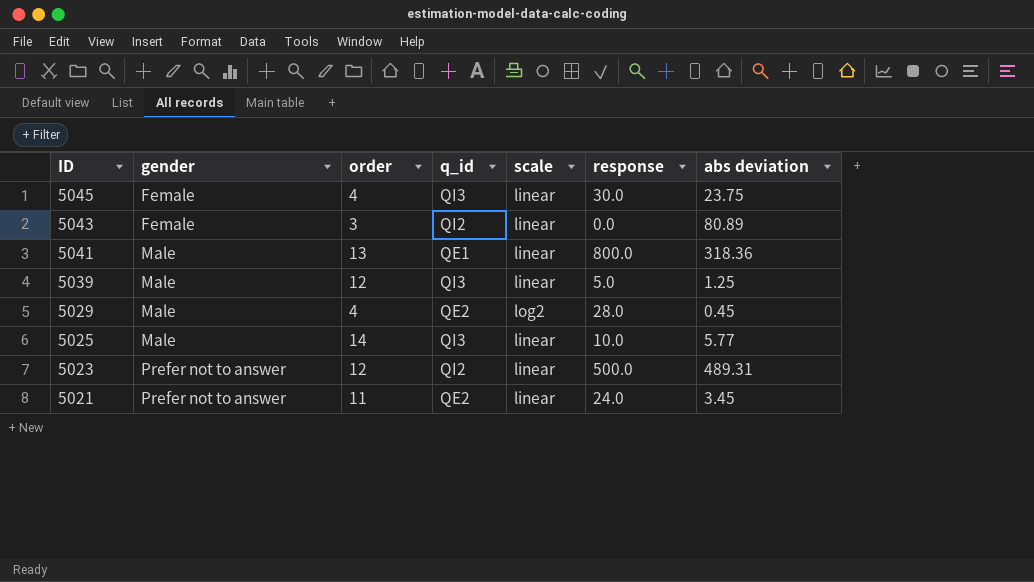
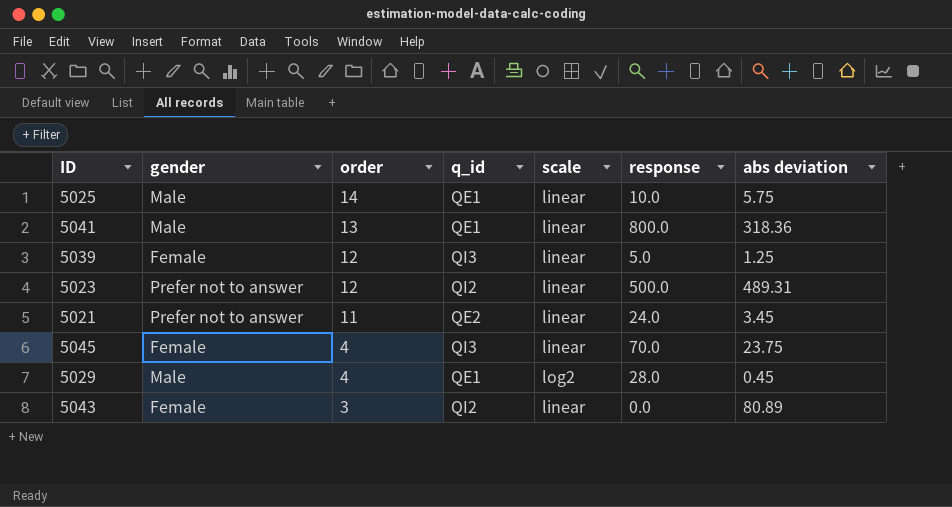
row order: ID descending -> order descending
5025 | q_id: QI3 -> QE1
5025 | abs deviation: 5.77 -> 5.75
5039 | gender: Male -> Female
5045 | response: 30.0 -> 70.0
5029 | q_id: QE2 -> QE1

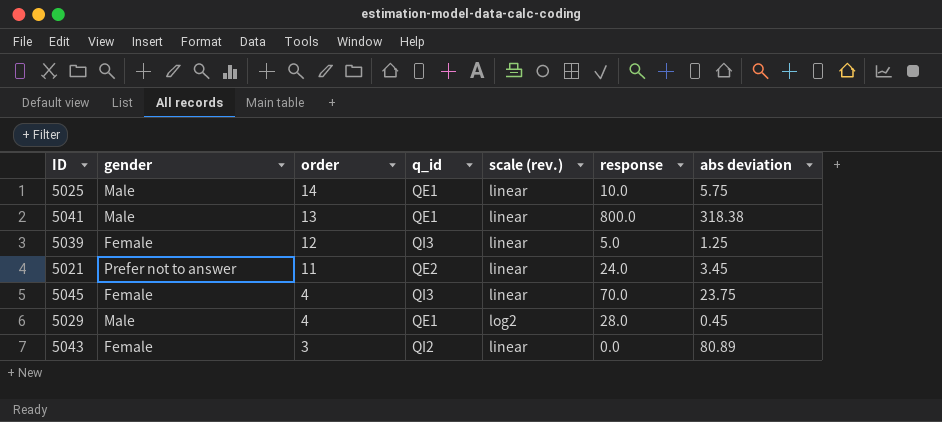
column name: scale -> scale (rev.)
row 5023: Prefer not to answer | 12 | QI2 | linear | 500.0 | 489.31 -> none
5041 | abs deviation: 318.36 -> 318.38

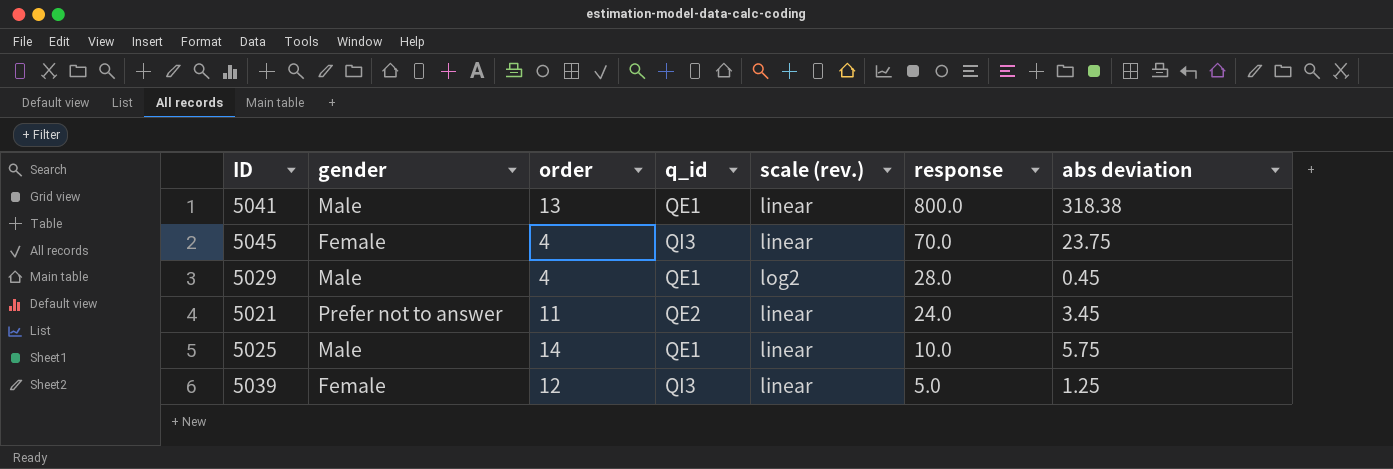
row order: order descending -> response descending
row 5043: Female | 3 | QI2 | linear | 0.0 | 80.89 -> none

